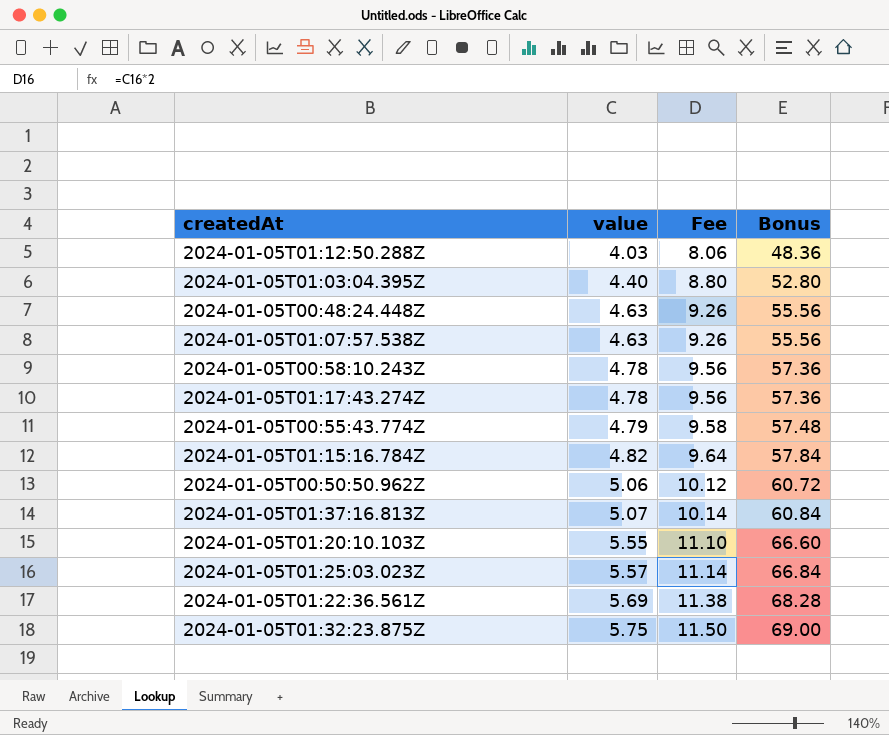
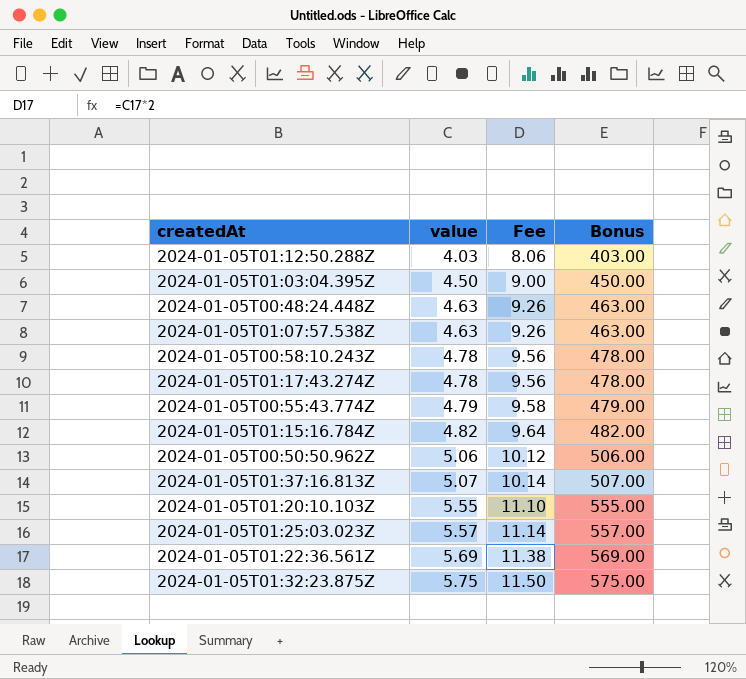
column Bonus | formula: [value] * 12 -> [value] * 100
2024-01-05T01:03:04.395Z | value: 4.40 -> 4.50
2024-01-05T01:03:04.395Z | Fee: 8.80 -> 9.00

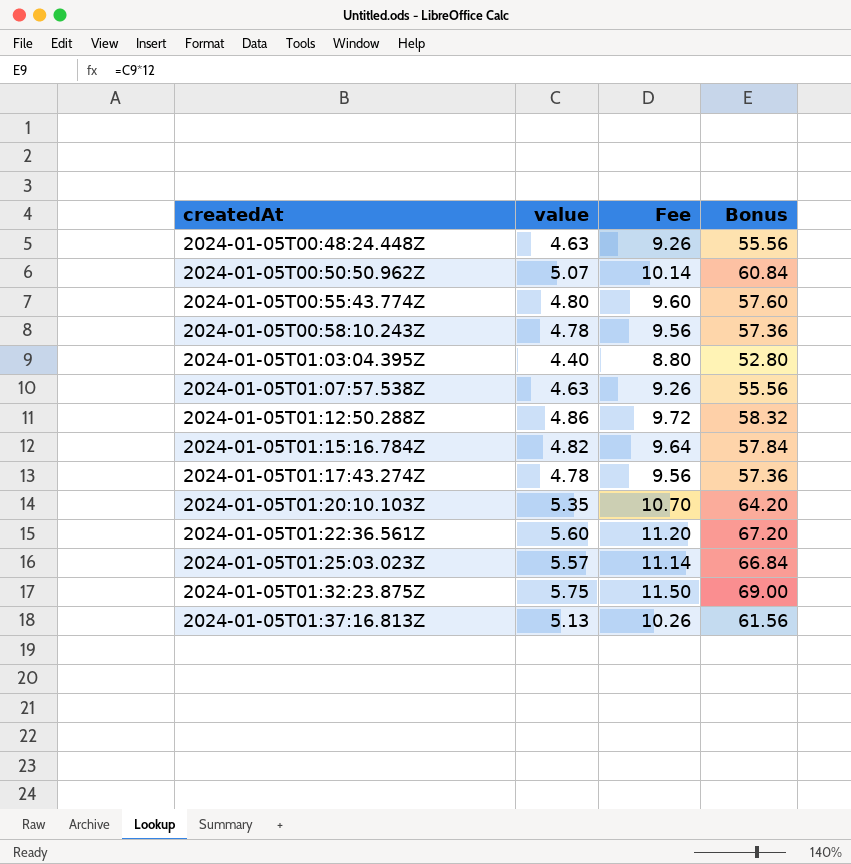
row order: value ascending -> createdAt ascending
column Bonus | formula: [value] * 100 -> [value] * 12
2024-01-05T00:50:50.962Z | value: 5.06 -> 5.07
2024-01-05T00:50:50.962Z | Fee: 10.12 -> 10.14
2024-01-05T00:55:43.774Z | value: 4.79 -> 4.80
2024-01-05T00:55:43.774Z | Fee: 9.58 -> 9.60
2024-01-05T01:03:04.395Z | value: 4.50 -> 4.40
2024-01-05T01:03:04.395Z | Fee: 9.00 -> 8.80
2024-01-05T01:12:50.288Z | value: 4.03 -> 4.86
2024-01-05T01:12:50.288Z | Fee: 8.06 -> 9.72
2024-01-05T01:20:10.103Z | value: 5.55 -> 5.35
2024-01-05T01:20:10.103Z | Fee: 11.10 -> 10.70
2024-01-05T01:22:36.561Z | value: 5.69 -> 5.60
2024-01-05T01:22:36.561Z | Fee: 11.38 -> 11.20
2024-01-05T01:37:16.813Z | value: 5.07 -> 5.13
2024-01-05T01:37:16.813Z | Fee: 10.14 -> 10.26

